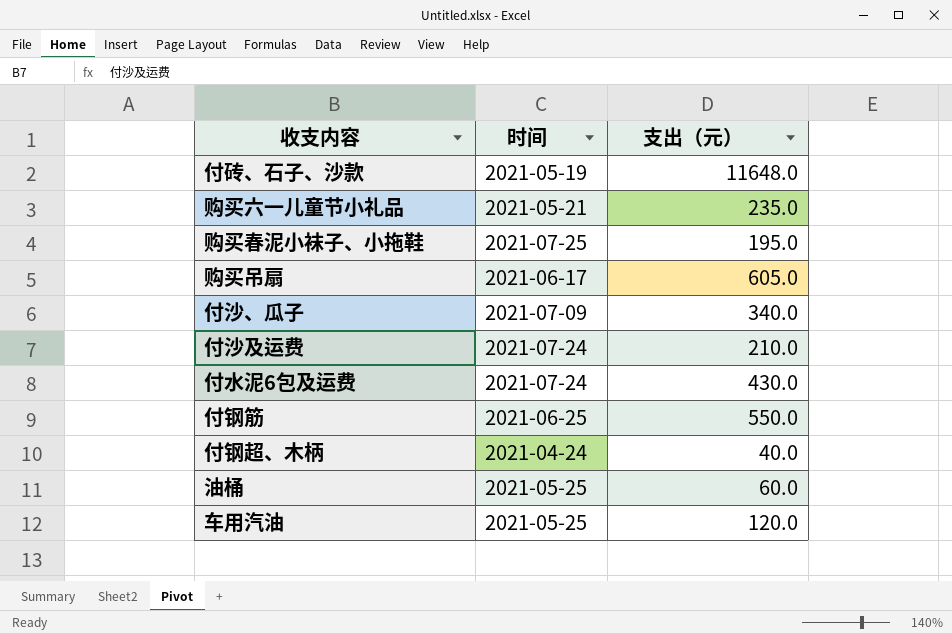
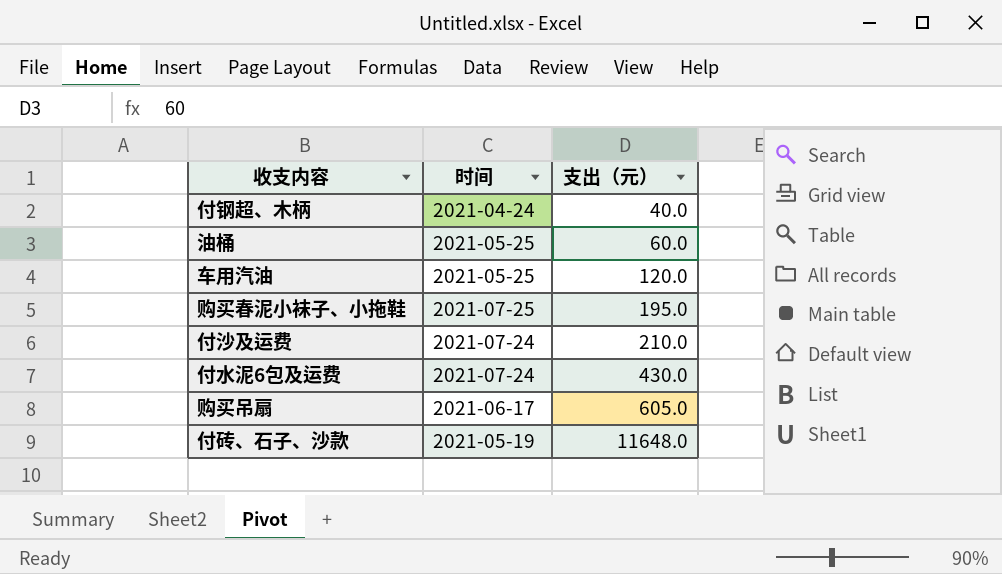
row order: none -> 支出（元） ascending
row 购买六一儿童节小礼品: 2021-05-21 | 235.0 -> none
row 付沙、瓜子: 2021-07-09 | 340.0 -> none
row 付钢筋: 2021-06-25 | 550.0 -> none

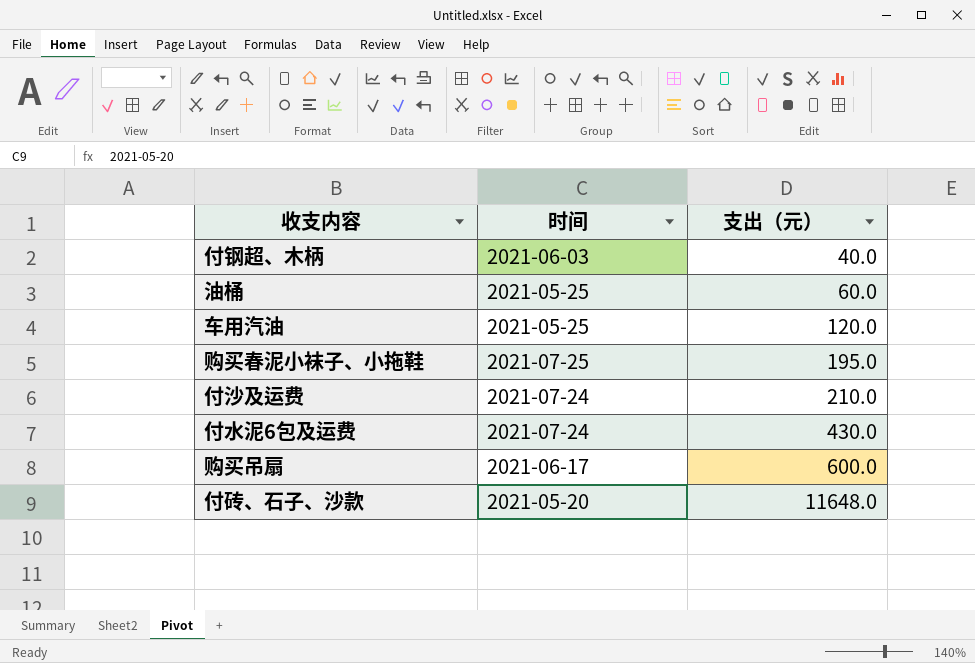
付钢超、木柄 | 时间: 2021-04-24 -> 2021-06-03
购买吊扇 | 支出（元）: 605.0 -> 600.0
付砖、石子、沙款 | 时间: 2021-05-19 -> 2021-05-20

